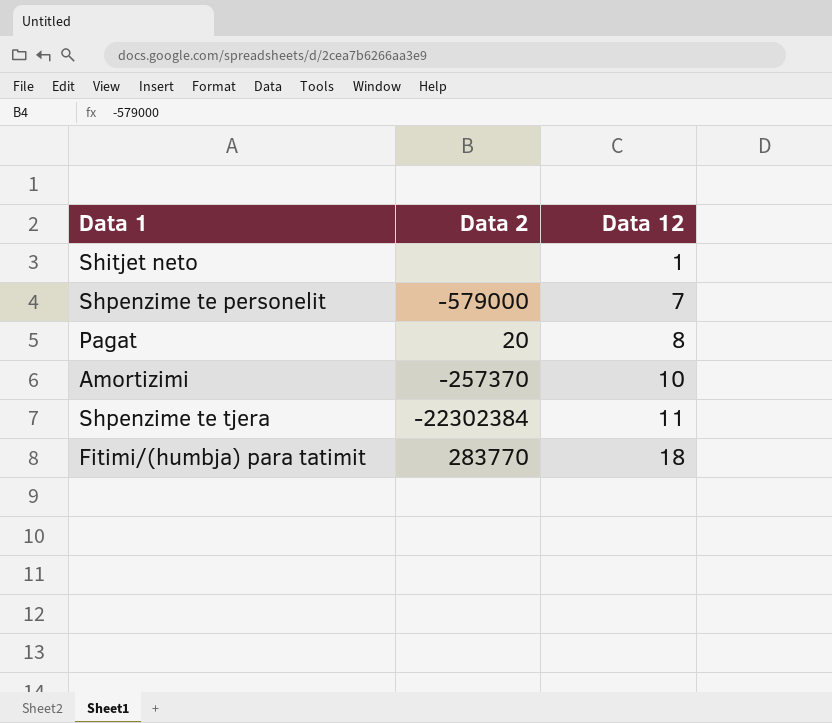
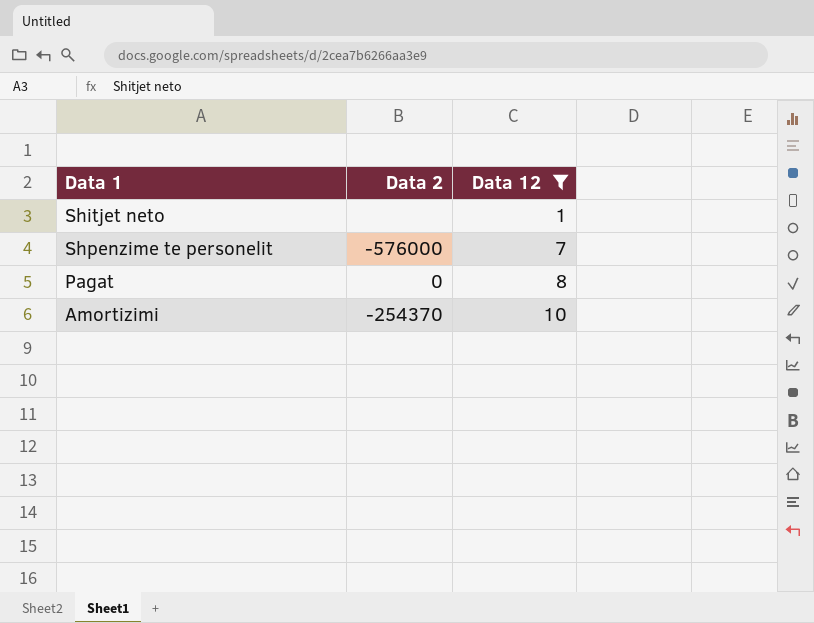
filter: none -> Data 12 <= 10
Shpenzime te personelit | Data 2: -579000 -> -576000
Pagat | Data 2: 20 -> 0
Amortizimi | Data 2: -257370 -> -254370

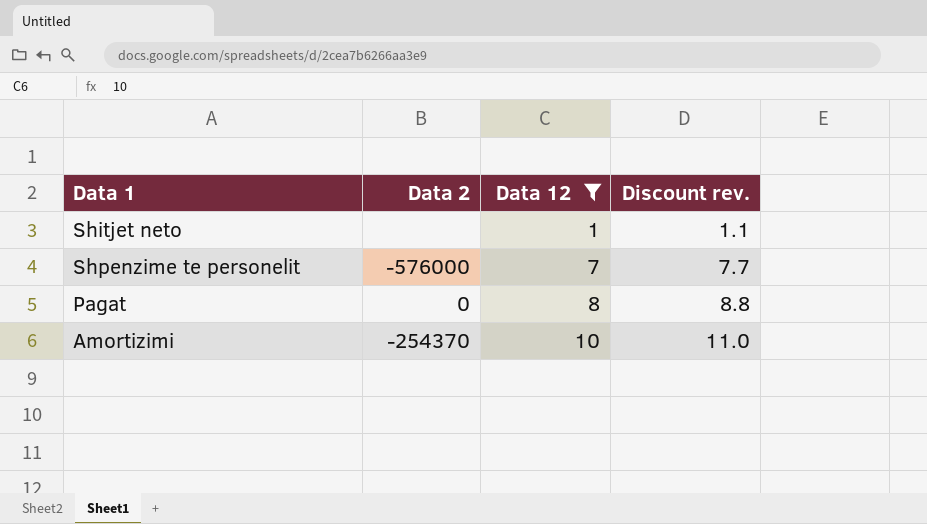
column Discount rev. | formula: none -> [Data 12] * 1.1

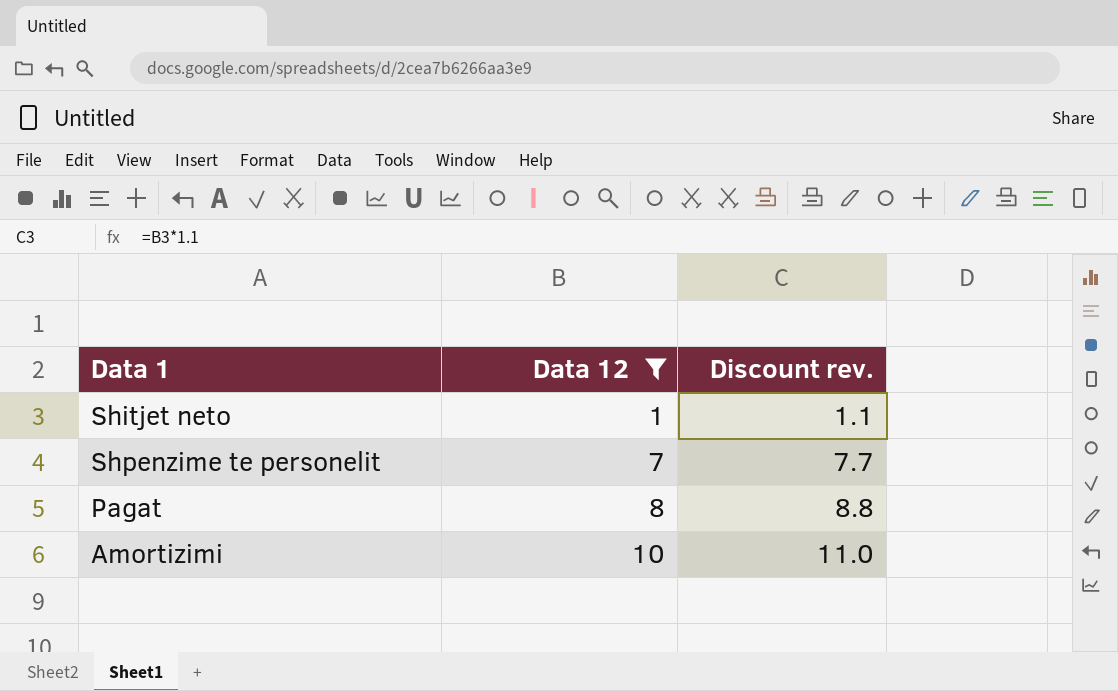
column Data 2 | position: 2 -> none

